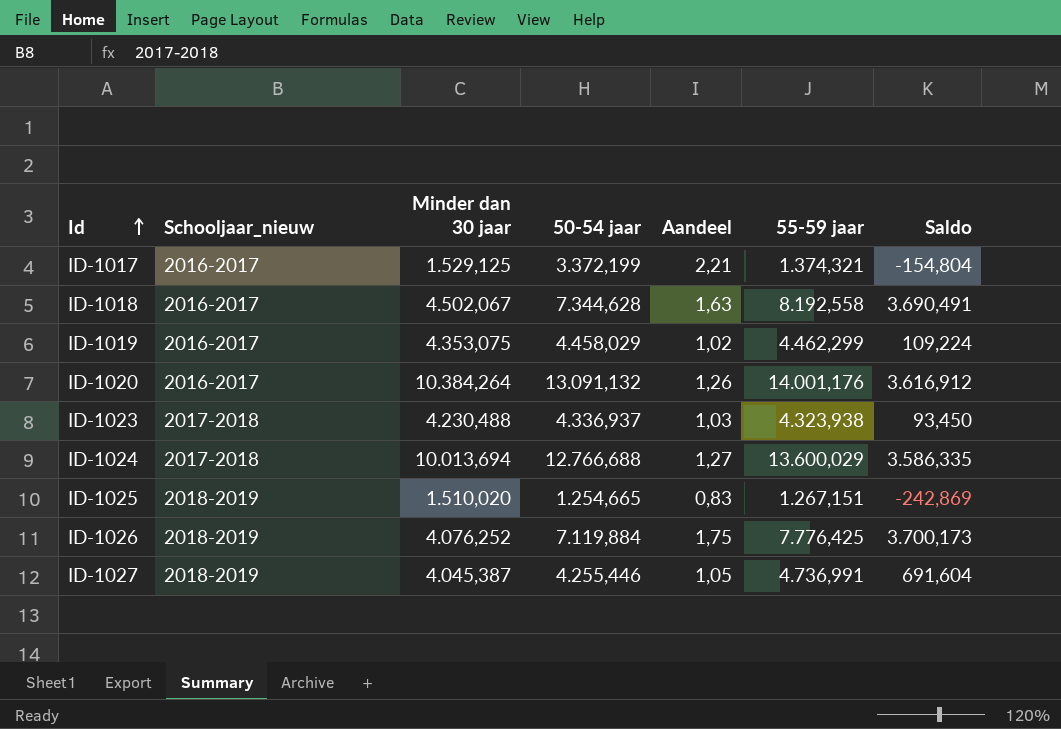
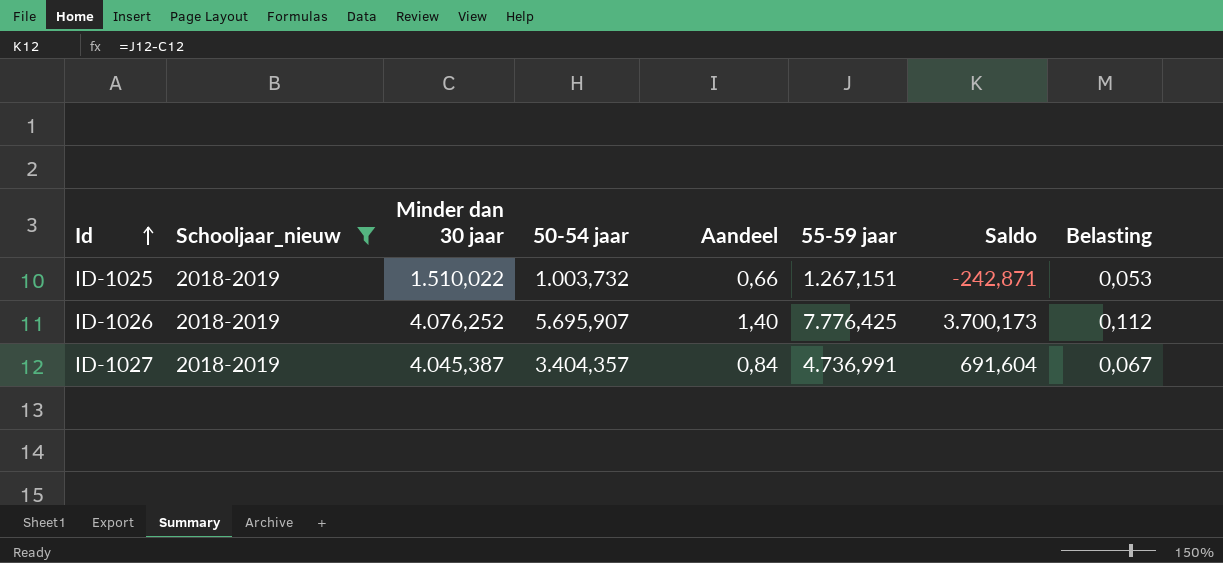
filter: none -> Schooljaar_nieuw = 2018-2019
column Belasting | formula: none -> [Aandeel] * 0,08
ID-1025 | Minder dan 30 jaar: 1.510,020 -> 1.510,022
ID-1025 | 50-54 jaar: 1.254,665 -> 1.003,732
ID-1025 | Aandeel: 0,83 -> 0,66
ID-1025 | Saldo: -242,869 -> -242,871
ID-1026 | 50-54 jaar: 7.119,884 -> 5.695,907
ID-1026 | Aandeel: 1,75 -> 1,40
ID-1027 | 50-54 jaar: 4.255,446 -> 3.404,357
ID-1027 | Aandeel: 1,05 -> 0,84

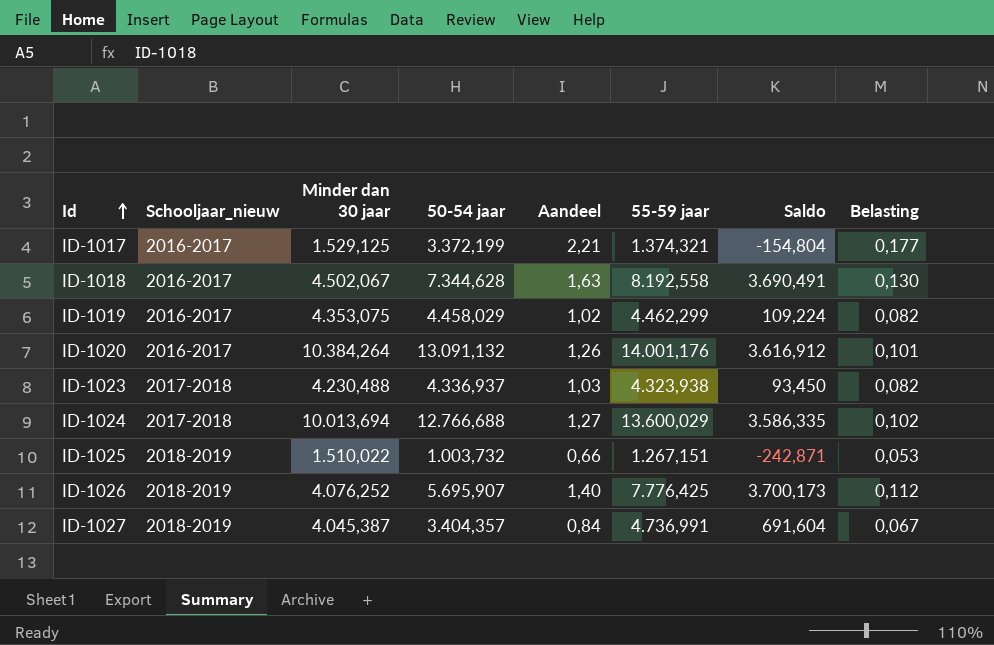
filter: Schooljaar_nieuw = 2018-2019 -> none

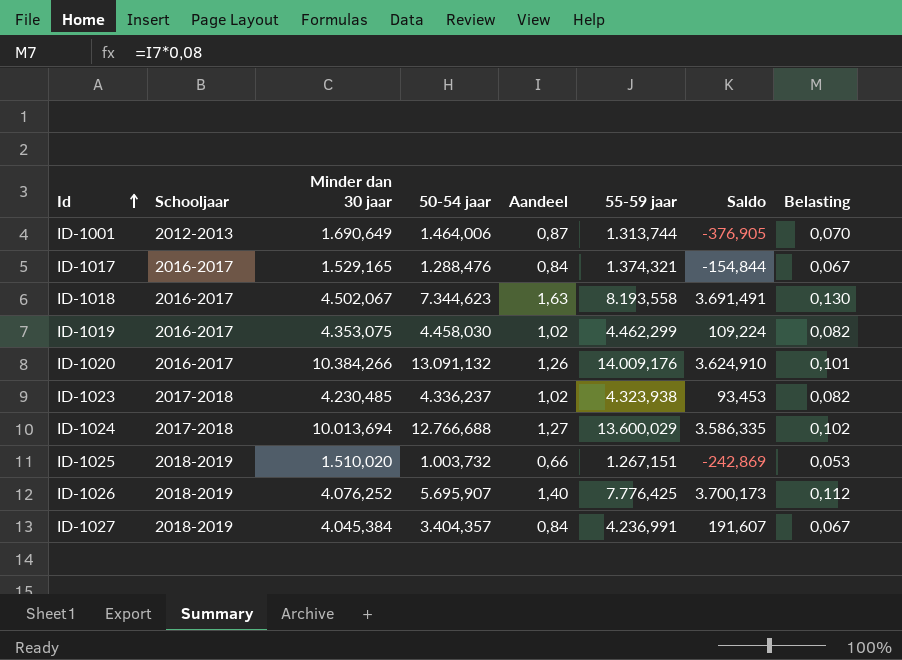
column name: Schooljaar_nieuw -> Schooljaar
row ID-1001: none -> 2012-2013 | 1.690,649 | 1.464,006 | 0,87 | 1.313,744 | -376,905 | 0,070
ID-1017 | Minder dan 30 jaar: 1.529,125 -> 1.529,165
ID-1017 | 50-54 jaar: 3.372,199 -> 1.288,476
ID-1017 | Aandeel: 2,21 -> 0,84
ID-1017 | Saldo: -154,804 -> -154,844
ID-1017 | Belasting: 0,177 -> 0,067
ID-1018 | 50-54 jaar: 7.344,628 -> 7.344,623
ID-1018 | 55-59 jaar: 8.192,558 -> 8.193,558
ID-1018 | Saldo: 3.690,491 -> 3.691,491
ID-1019 | 50-54 jaar: 4.458,029 -> 4.458,030
ID-1020 | Minder dan 30 jaar: 10.384,264 -> 10.384,266
ID-1020 | 55-59 jaar: 14.001,176 -> 14.009,176
ID-1020 | Saldo: 3.616,912 -> 3.624,910
ID-1023 | Minder dan 30 jaar: 4.230,488 -> 4.230,485
ID-1023 | 50-54 jaar: 4.336,937 -> 4.336,237
ID-1023 | Aandeel: 1,03 -> 1,02
ID-1023 | Saldo: 93,450 -> 93,453
ID-1025 | Minder dan 30 jaar: 1.510,022 -> 1.510,020
ID-1025 | Saldo: -242,871 -> -242,869
ID-1027 | Minder dan 30 jaar: 4.045,387 -> 4.045,384
ID-1027 | 55-59 jaar: 4.736,991 -> 4.236,991
ID-1027 | Saldo: 691,604 -> 191,607

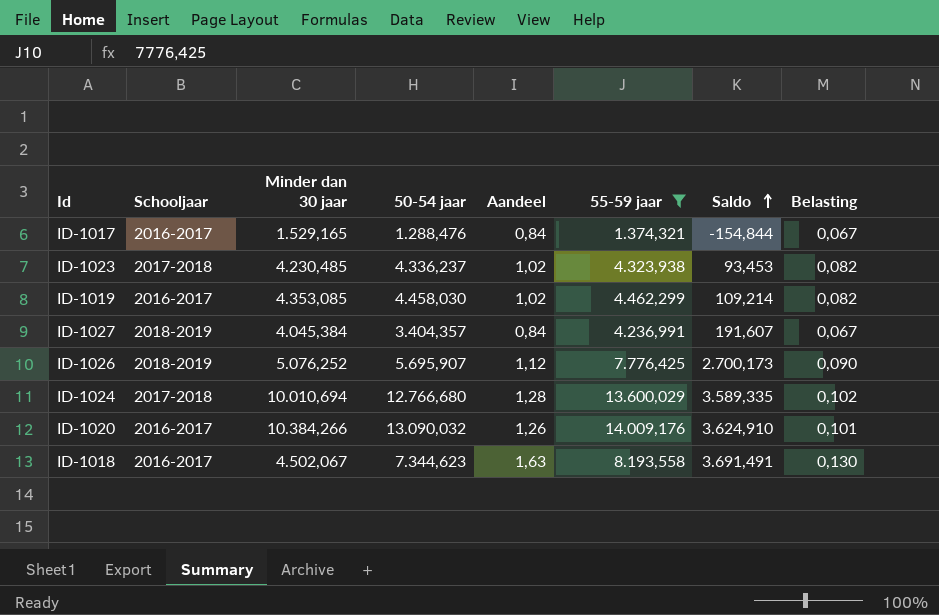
filter: none -> 55-59 jaar >= 1.374,321
row order: Id ascending -> Saldo ascending
ID-1019 | Minder dan 30 jaar: 4.353,075 -> 4.353,085
ID-1019 | Saldo: 109,224 -> 109,214
ID-1026 | Minder dan 30 jaar: 4.076,252 -> 5.076,252
ID-1026 | Aandeel: 1,40 -> 1,12
ID-1026 | Saldo: 3.700,173 -> 2.700,173
ID-1026 | Belasting: 0,112 -> 0,090
ID-1024 | Minder dan 30 jaar: 10.013,694 -> 10.010,694
ID-1024 | 50-54 jaar: 12.766,688 -> 12.766,680
ID-1024 | Aandeel: 1,27 -> 1,28
ID-1024 | Saldo: 3.586,335 -> 3.589,335
ID-1020 | 50-54 jaar: 13.091,132 -> 13.090,032

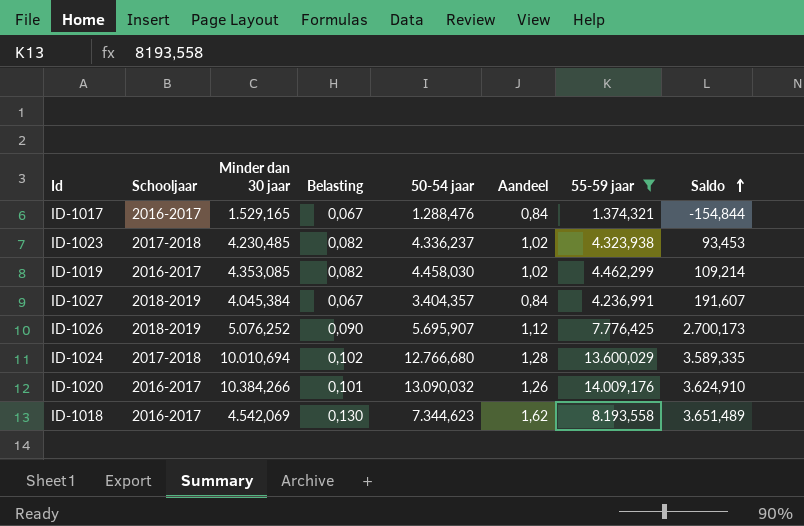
column Belasting | position: 8 -> 4
ID-1018 | Minder dan 30 jaar: 4.502,067 -> 4.542,069
ID-1018 | Aandeel: 1,63 -> 1,62
ID-1018 | Saldo: 3.691,491 -> 3.651,489

